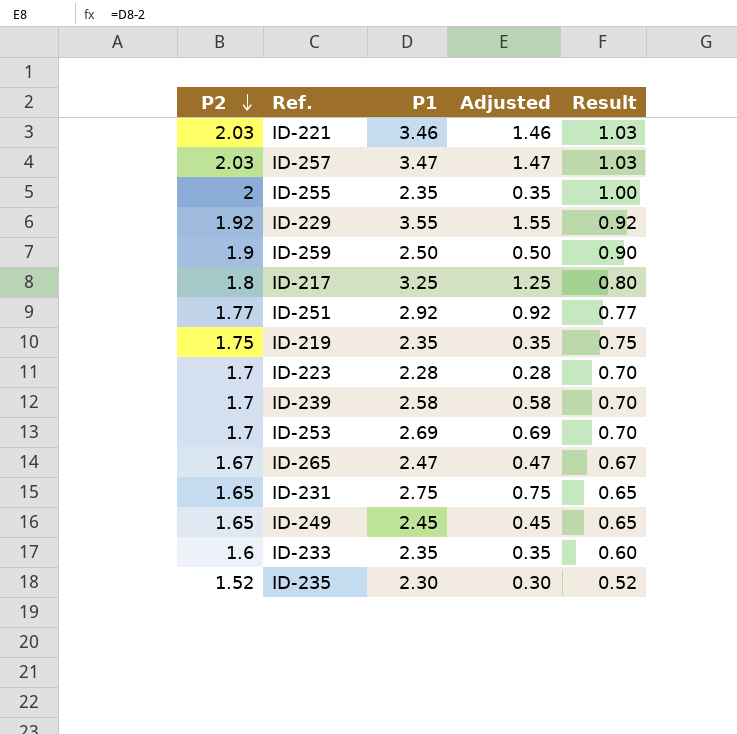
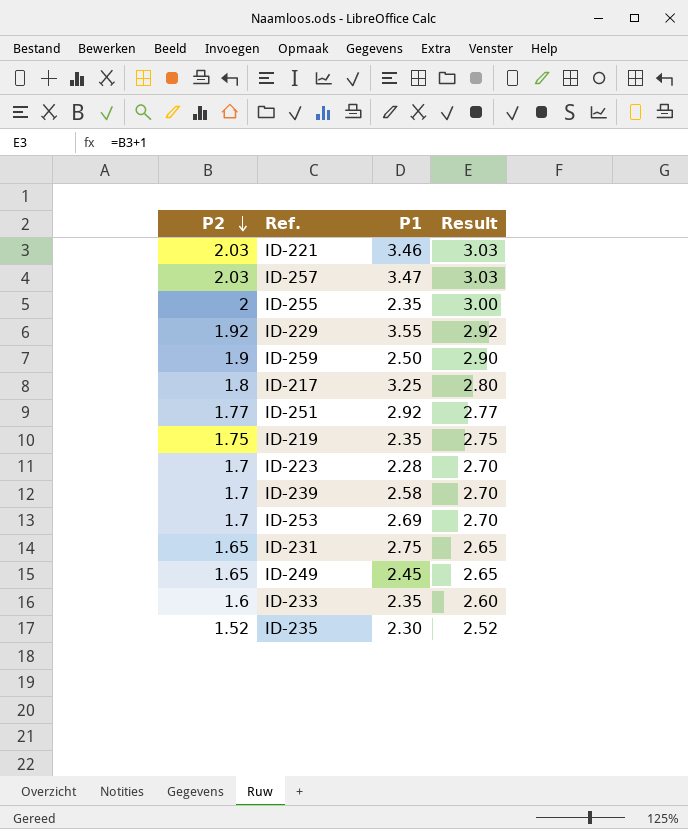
column Adjusted | formula: [P1] - 2 -> none
column Result | formula: [P2] - 1 -> [P2] + 1
row ID-265: 1.67 | 2.47 | 0.47 | 0.67 -> none

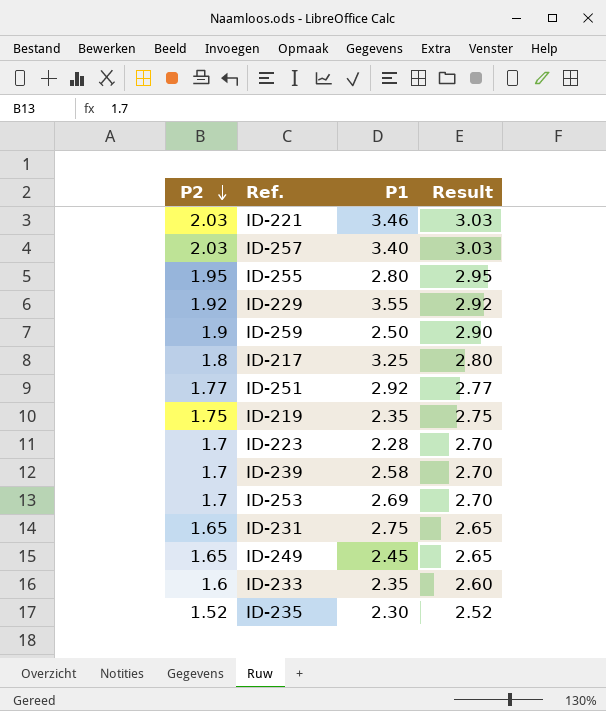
ID-257 | P1: 3.47 -> 3.40
ID-255 | P2: 2 -> 1.95
ID-255 | P1: 2.35 -> 2.80
ID-255 | Result: 3.00 -> 2.95

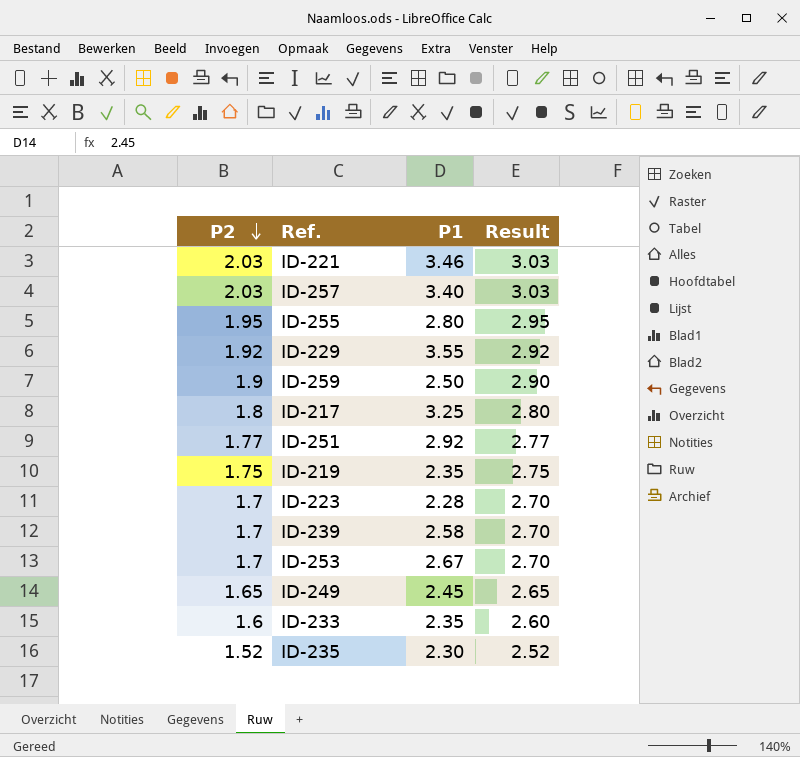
row ID-231: 1.65 | 2.75 | 2.65 -> none
ID-253 | P1: 2.69 -> 2.67

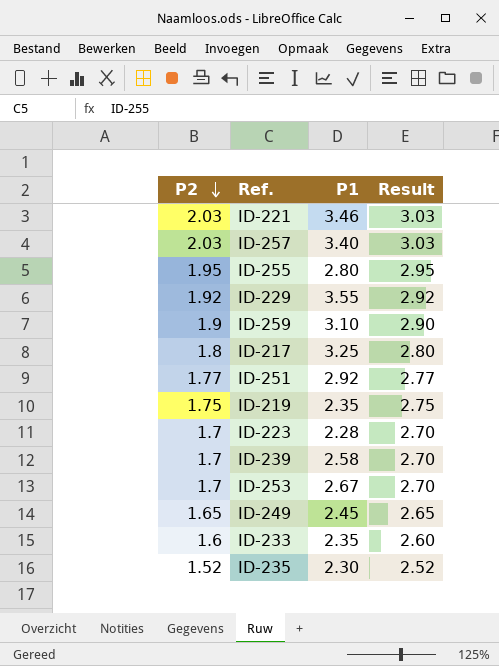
ID-259 | P1: 2.50 -> 3.10

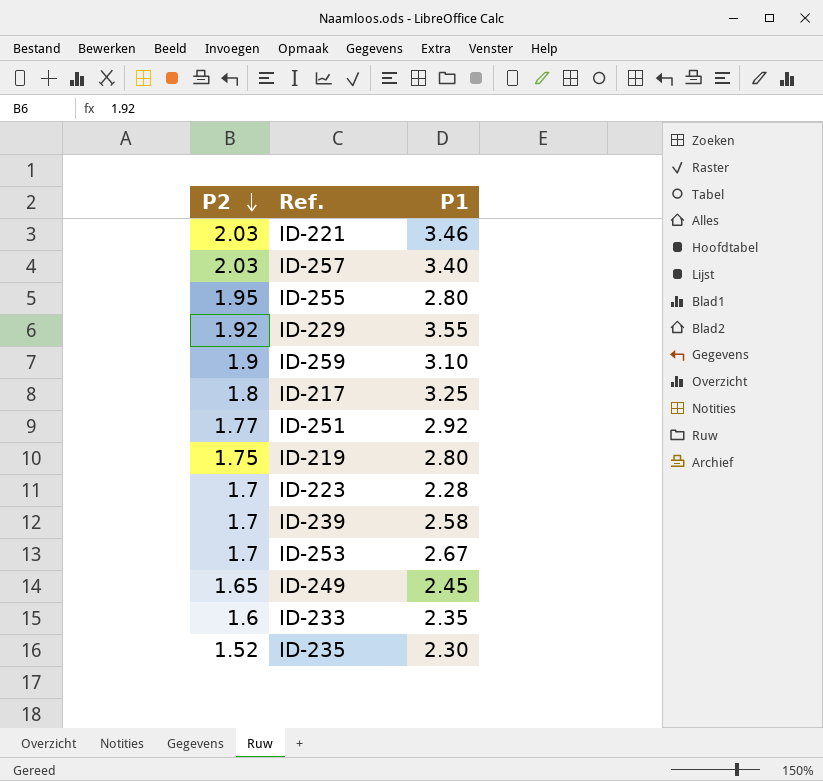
column Result | formula: [P2] + 1 -> none
ID-219 | P1: 2.35 -> 2.80

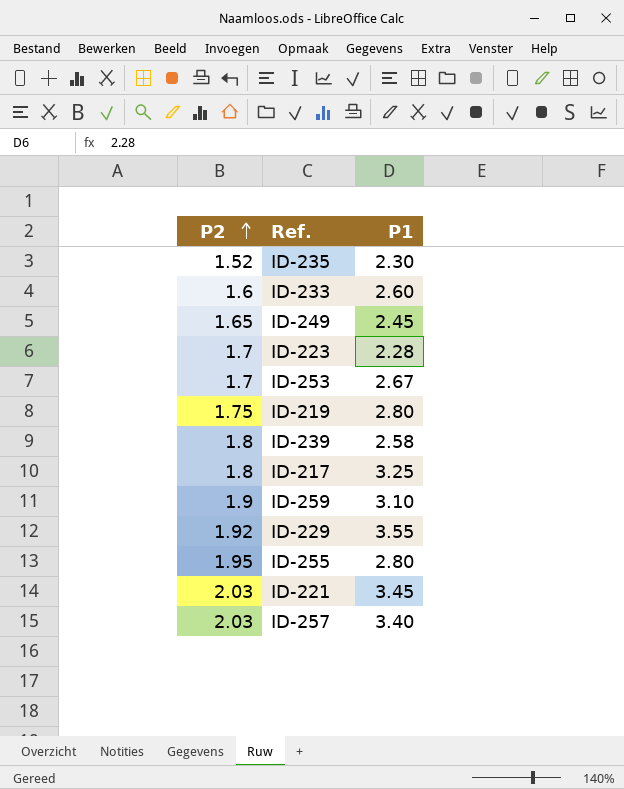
row order: P2 descending -> P2 ascending
row ID-251: 1.77 | 2.92 -> none
ID-233 | P1: 2.35 -> 2.60
ID-239 | P2: 1.7 -> 1.8
ID-221 | P1: 3.46 -> 3.45

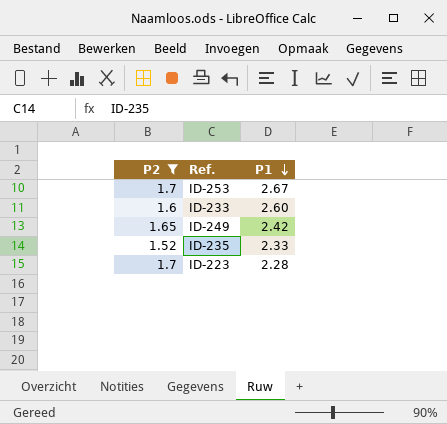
filter: none -> P2 <= 1.7
row order: P2 ascending -> P1 descending
ID-249 | P1: 2.45 -> 2.42
ID-235 | P1: 2.30 -> 2.33

